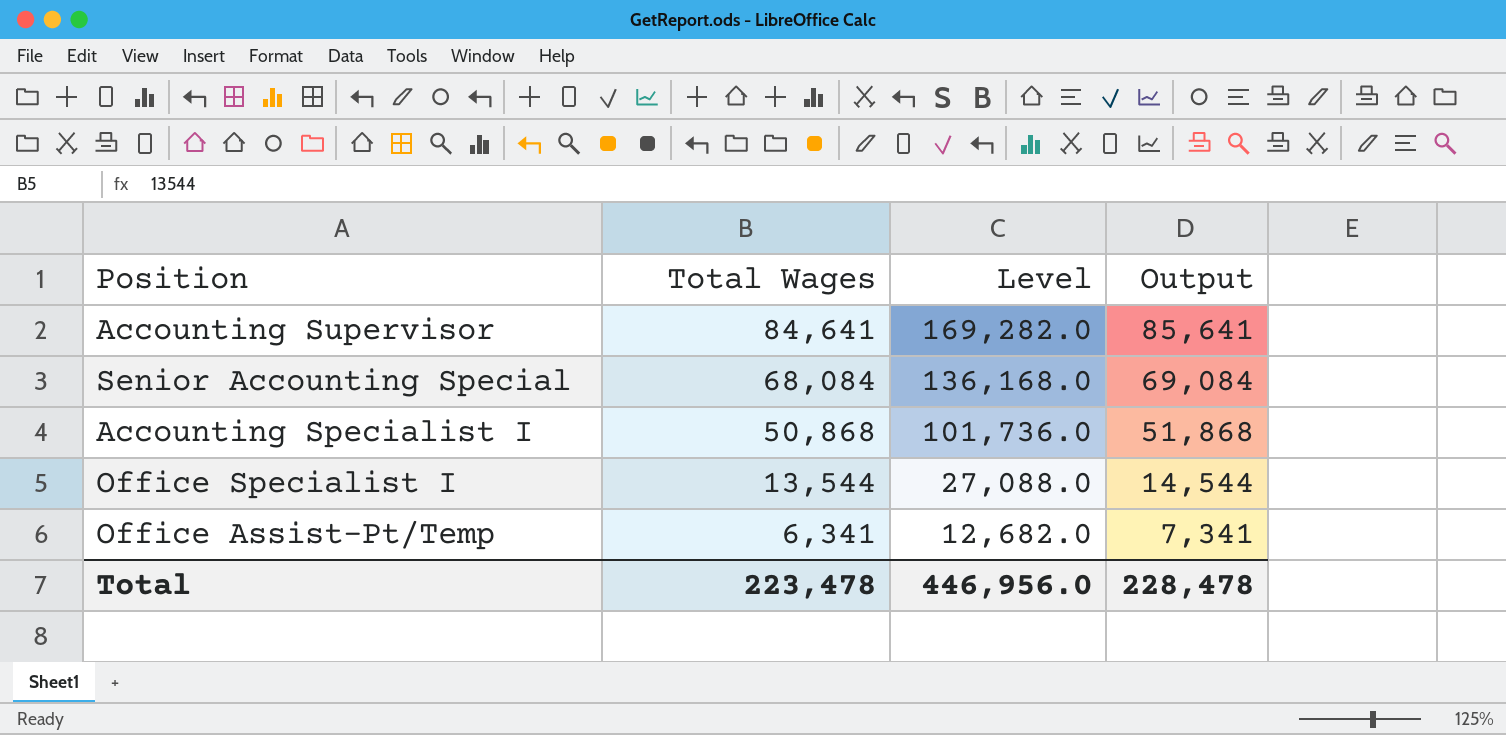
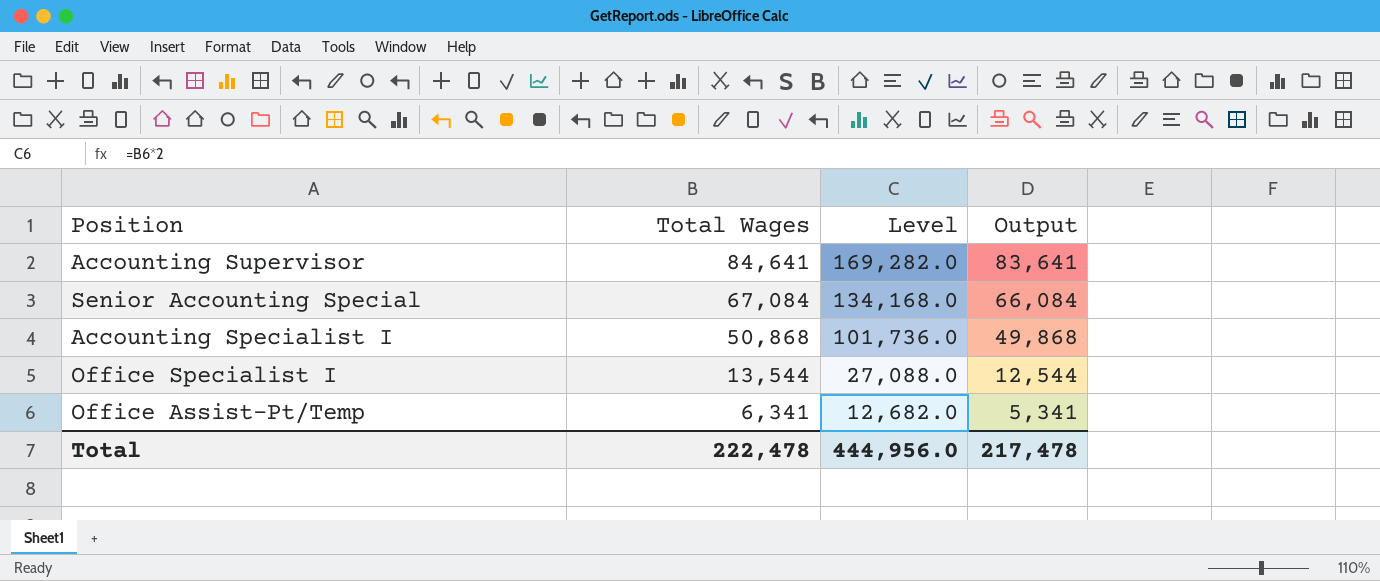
column Output | formula: [Total Wages] + 1000 -> [Total Wages] - 1000
Senior Accounting Special | Total Wages: 68,084 -> 67,084
Senior Accounting Special | Level: 136,168.0 -> 134,168.0
Total | Total Wages: 223,478 -> 222,478
Total | Level: 446,956.0 -> 444,956.0
Total | Output: 228,478 -> 217,478

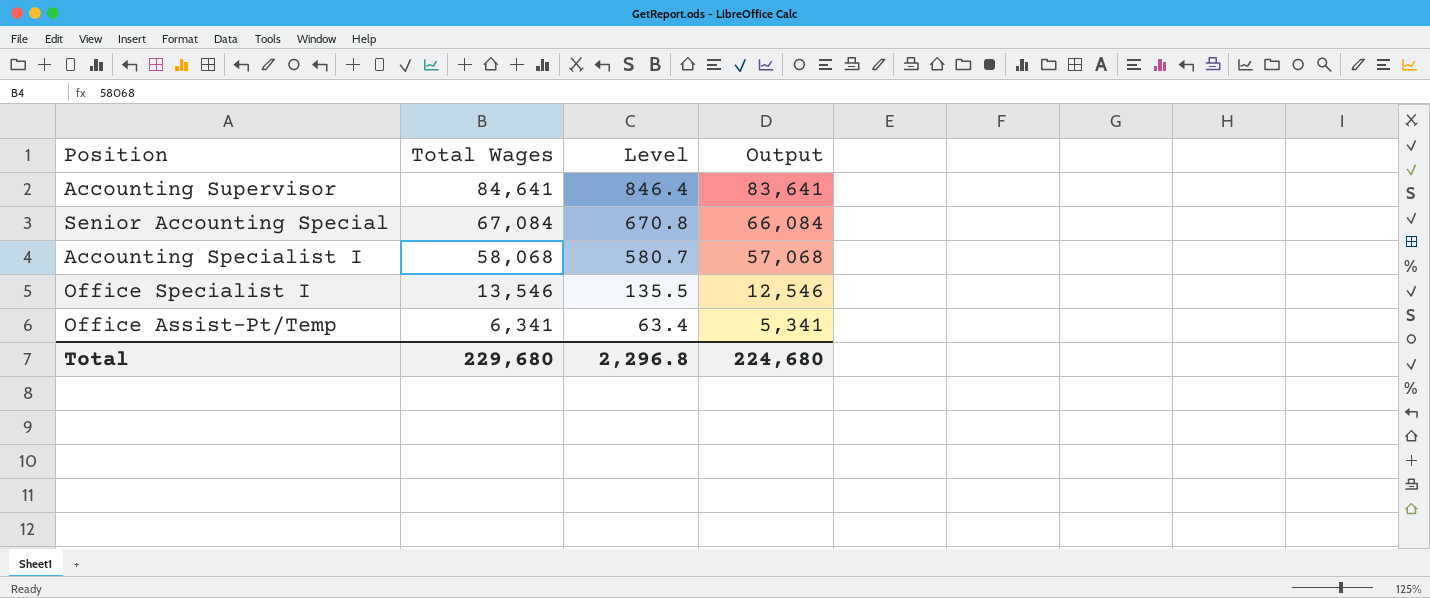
column Level | formula: [Total Wages] * 2 -> [Total Wages] * 0.01
Accounting Specialist I | Total Wages: 50,868 -> 58,068
Accounting Specialist I | Output: 49,868 -> 57,068
Office Specialist I | Total Wages: 13,544 -> 13,546
Office Specialist I | Output: 12,544 -> 12,546
Total | Total Wages: 222,478 -> 229,680
Total | Level: 444,956.0 -> 2,296.8
Total | Output: 217,478 -> 224,680

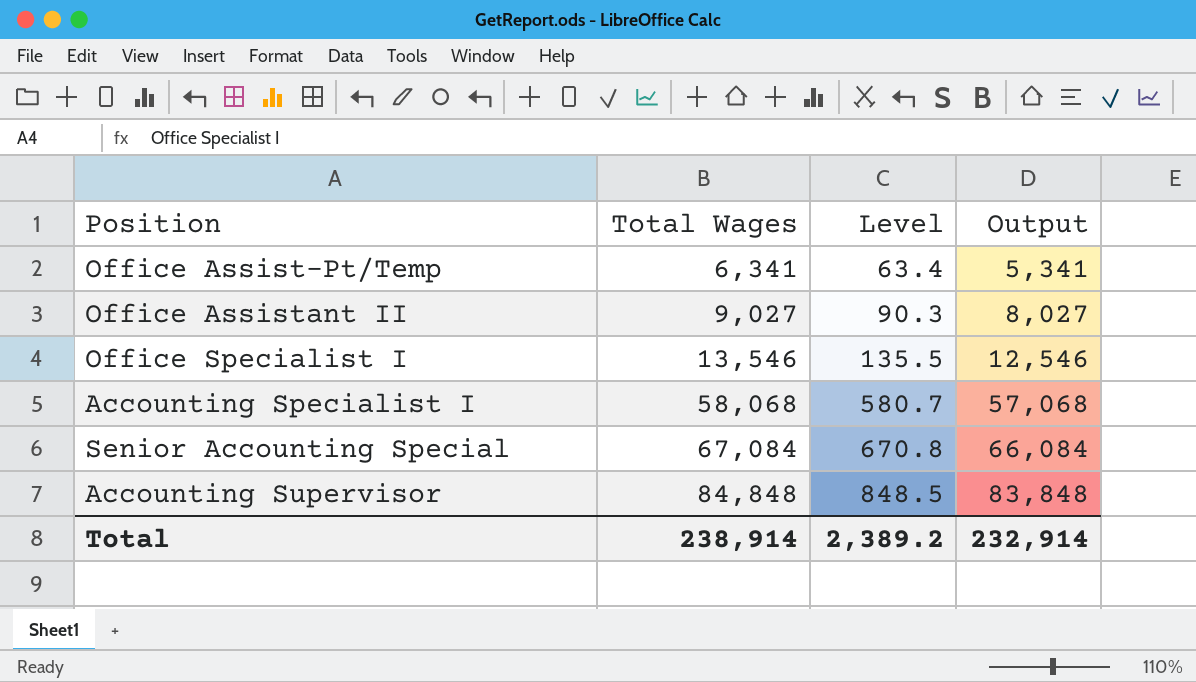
row order: Total Wages descending -> Total Wages ascending
row Office Assistant II: none -> 9,027 | 90.3 | 8,027
Accounting Supervisor | Total Wages: 84,641 -> 84,848
Accounting Supervisor | Level: 846.4 -> 848.5
Accounting Supervisor | Output: 83,641 -> 83,848
Total | Total Wages: 229,680 -> 238,914
Total | Level: 2,296.8 -> 2,389.2
Total | Output: 224,680 -> 232,914

